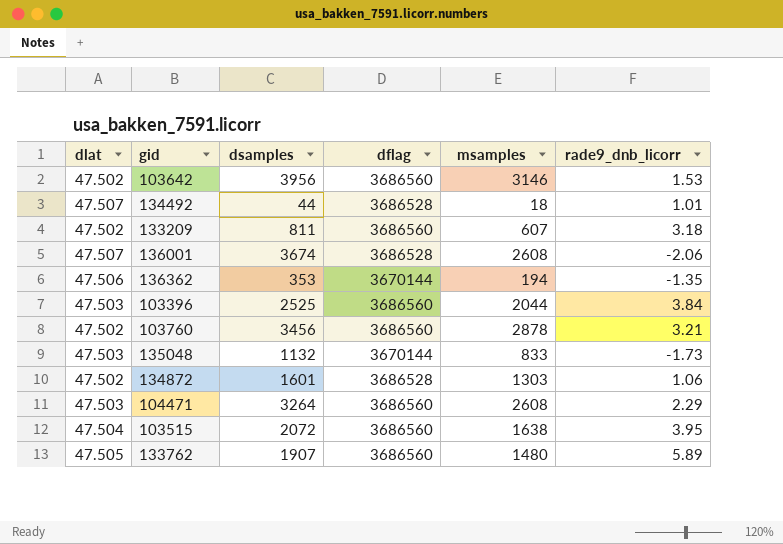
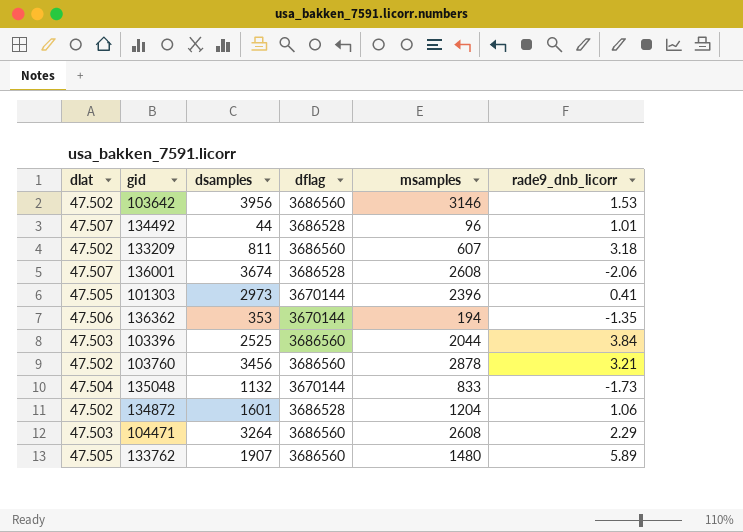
row 103515: 47.504 | 2072 | 3686560 | 1638 | 3.95 -> none
134492 | msamples: 18 -> 96
row 101303: none -> 47.505 | 2973 | 3670144 | 2396 | 0.41
135048 | dlat: 47.503 -> 47.504
134872 | msamples: 1303 -> 1204

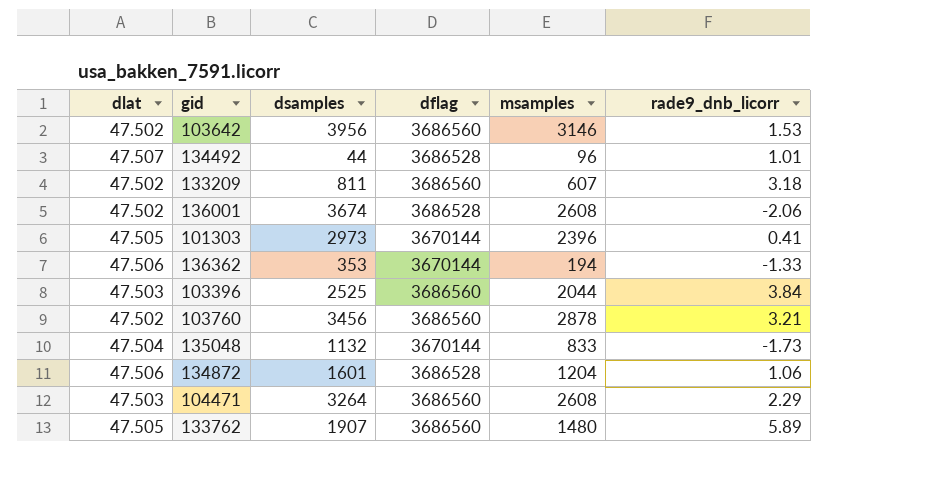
136001 | dlat: 47.507 -> 47.502
136362 | rade9_dnb_licorr: -1.35 -> -1.33
134872 | dlat: 47.502 -> 47.506

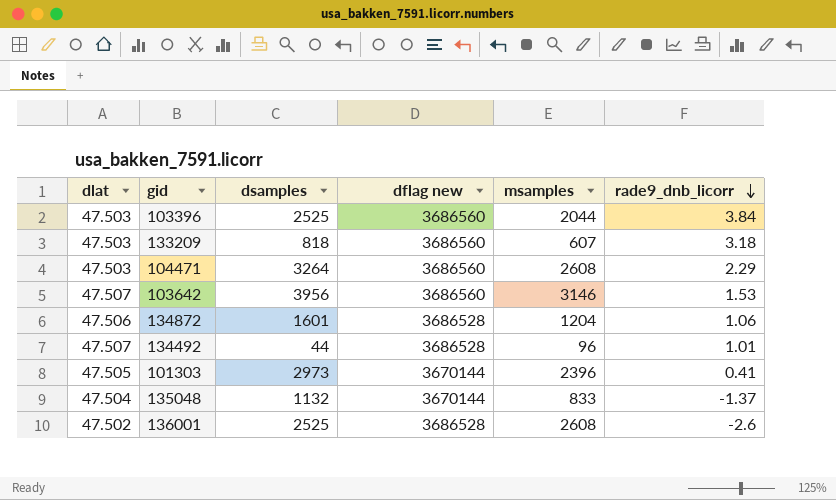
row order: none -> rade9_dnb_licorr descending
column name: dflag -> dflag new
row 136362: 47.506 | 353 | 3670144 | 194 | -1.33 -> none
row 103760: 47.502 | 3456 | 3686560 | 2878 | 3.21 -> none
row 133762: 47.505 | 1907 | 3686560 | 1480 | 5.89 -> none
133209 | dlat: 47.502 -> 47.503
133209 | dsamples: 811 -> 818
103642 | dlat: 47.502 -> 47.507
135048 | rade9_dnb_licorr: -1.73 -> -1.37
136001 | dsamples: 3674 -> 2525
136001 | rade9_dnb_licorr: -2.06 -> -2.6

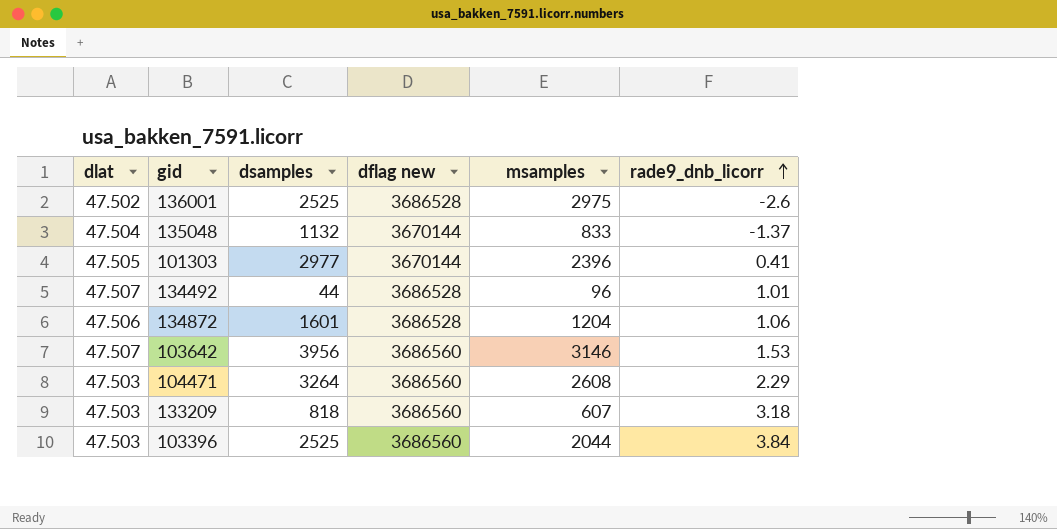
row order: rade9_dnb_licorr descending -> rade9_dnb_licorr ascending
136001 | msamples: 2608 -> 2975
101303 | dsamples: 2973 -> 2977

